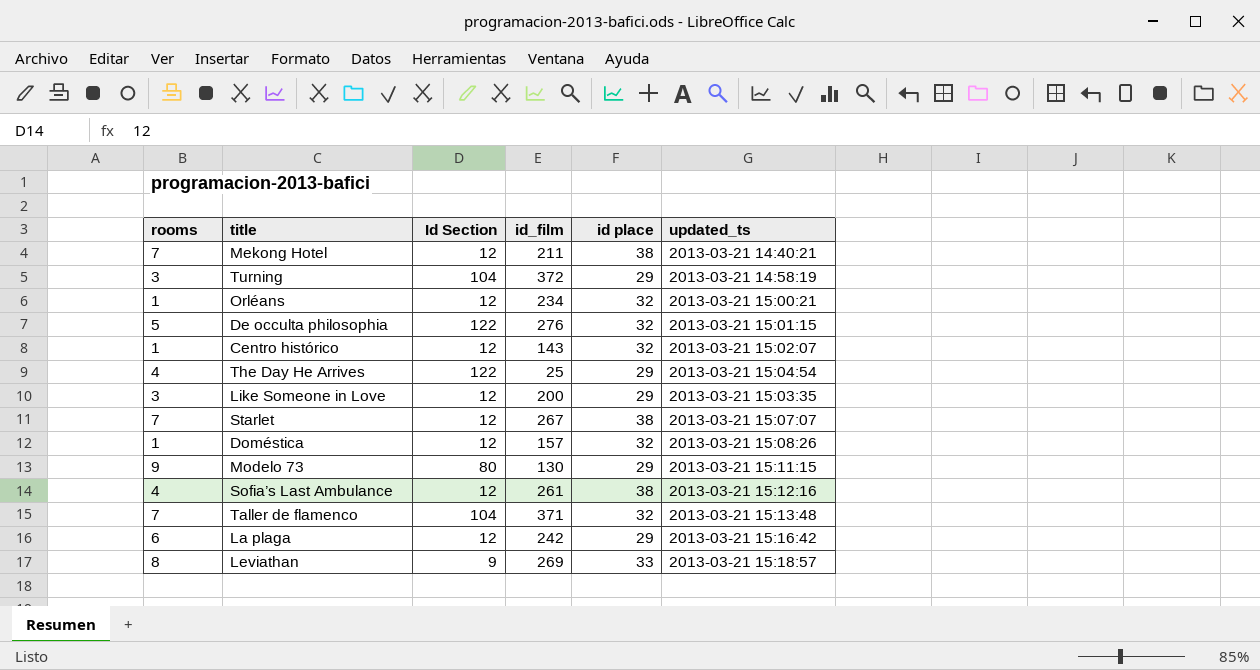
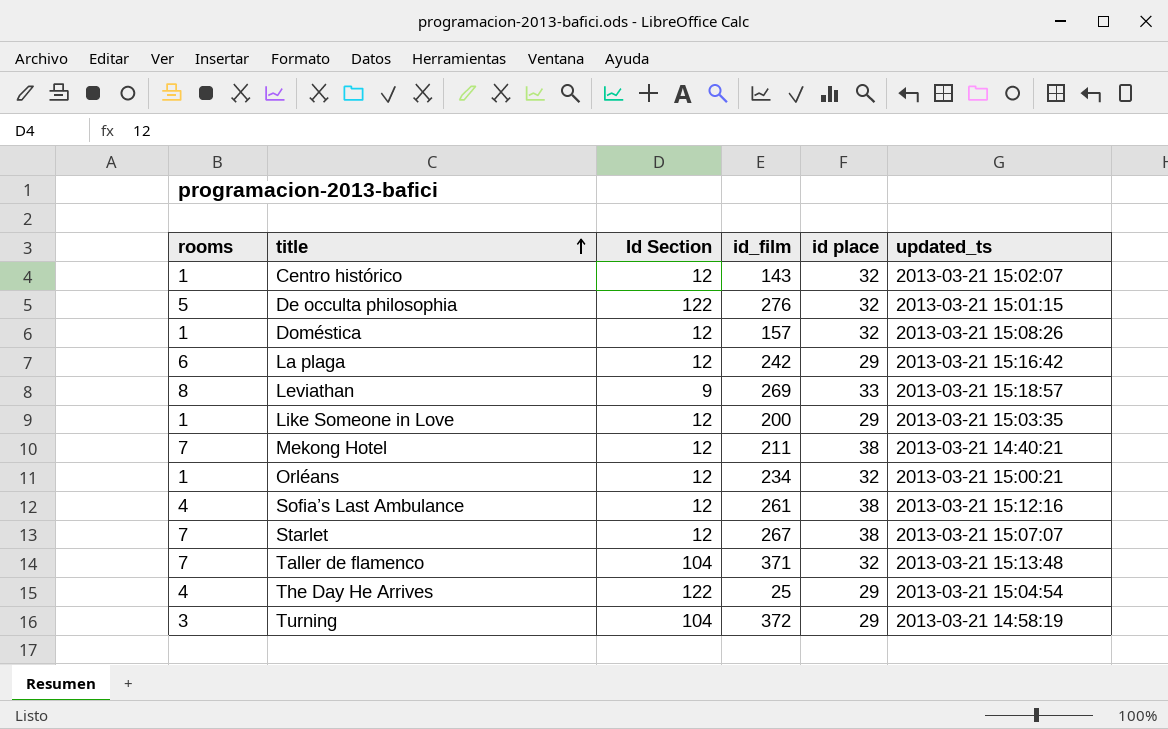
row order: none -> title ascending
row Modelo 73: 9 | 80 | 130 | 29 | 2013-03-21 15:11:15 -> none
Like Someone in Love | rooms: 3 -> 1

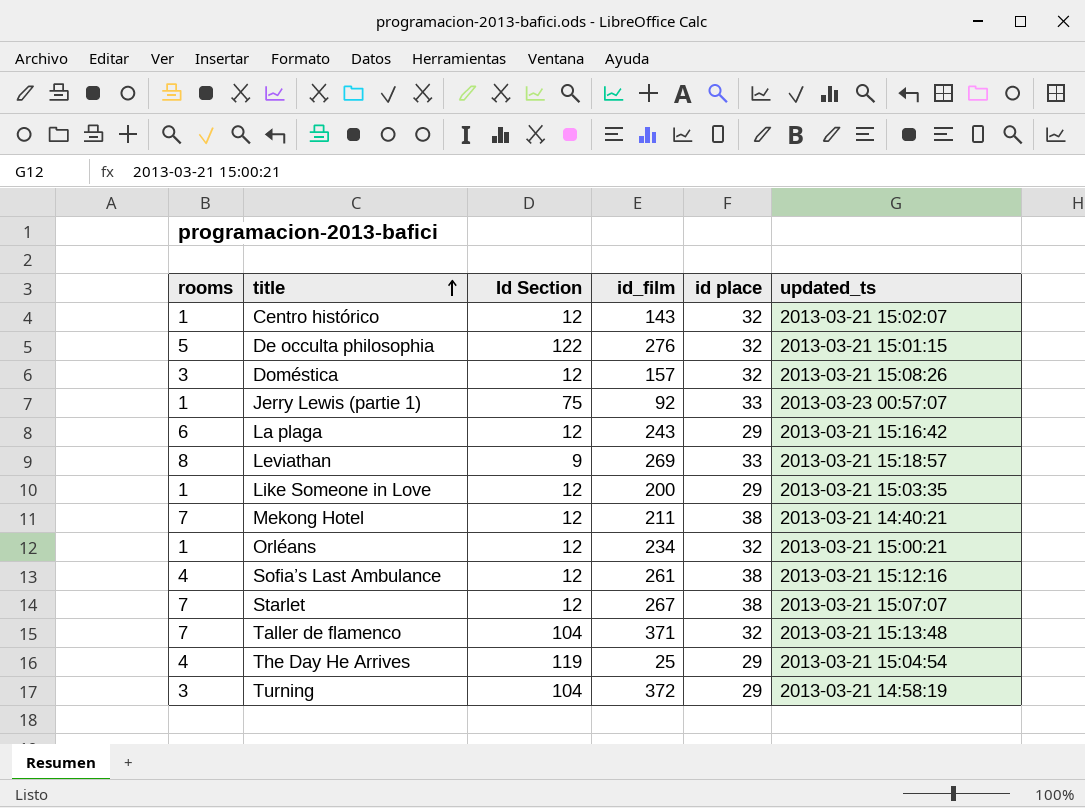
Doméstica | rooms: 1 -> 3
row Jerry Lewis (partie 1): none -> 1 | 75 | 92 | 33 | 2013-03-23 00:57:07
La plaga | id_film: 242 -> 243
The Day He Arrives | Id Section: 122 -> 119

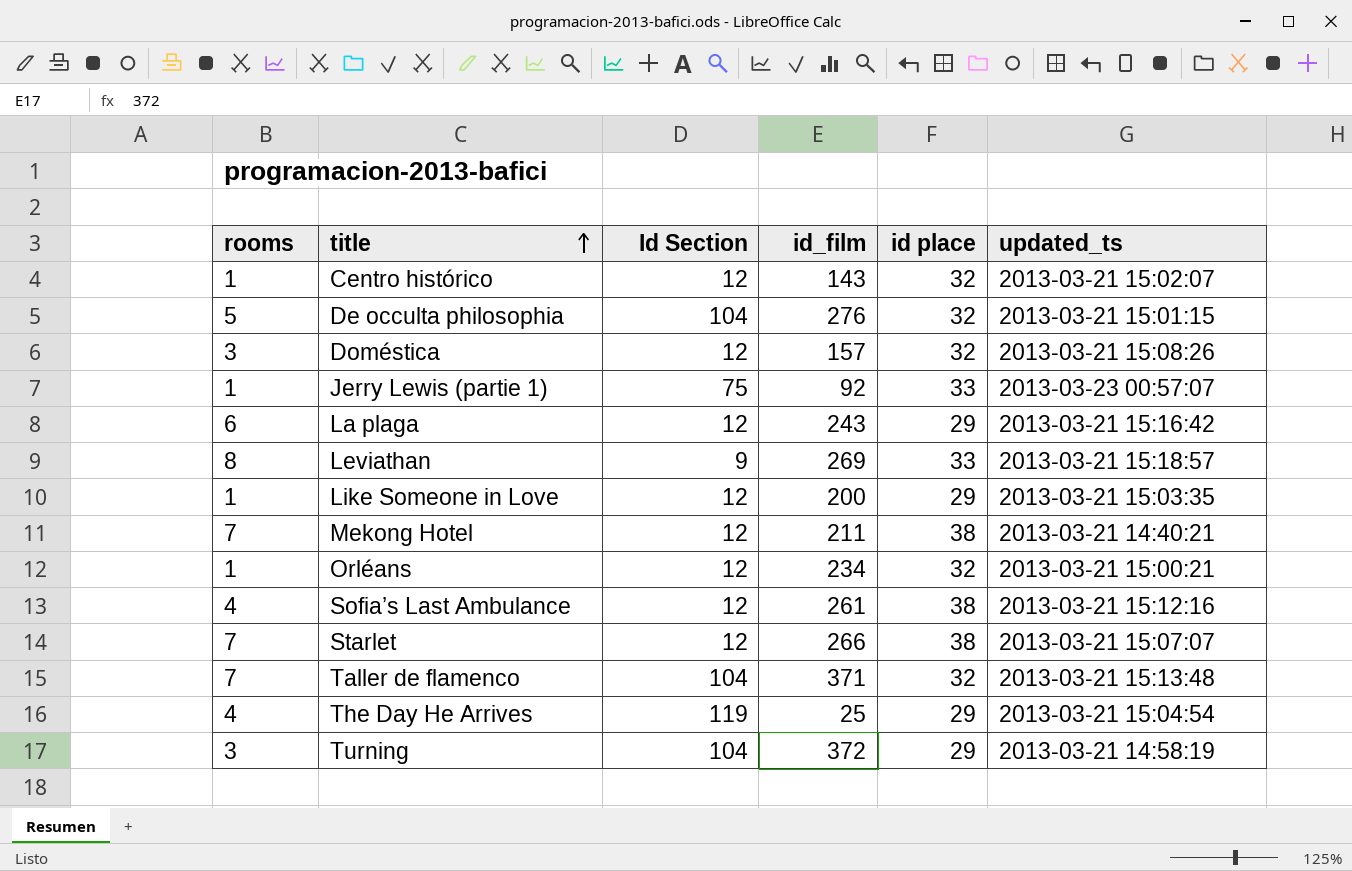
De occulta philosophia | Id Section: 122 -> 104
Starlet | id_film: 267 -> 266

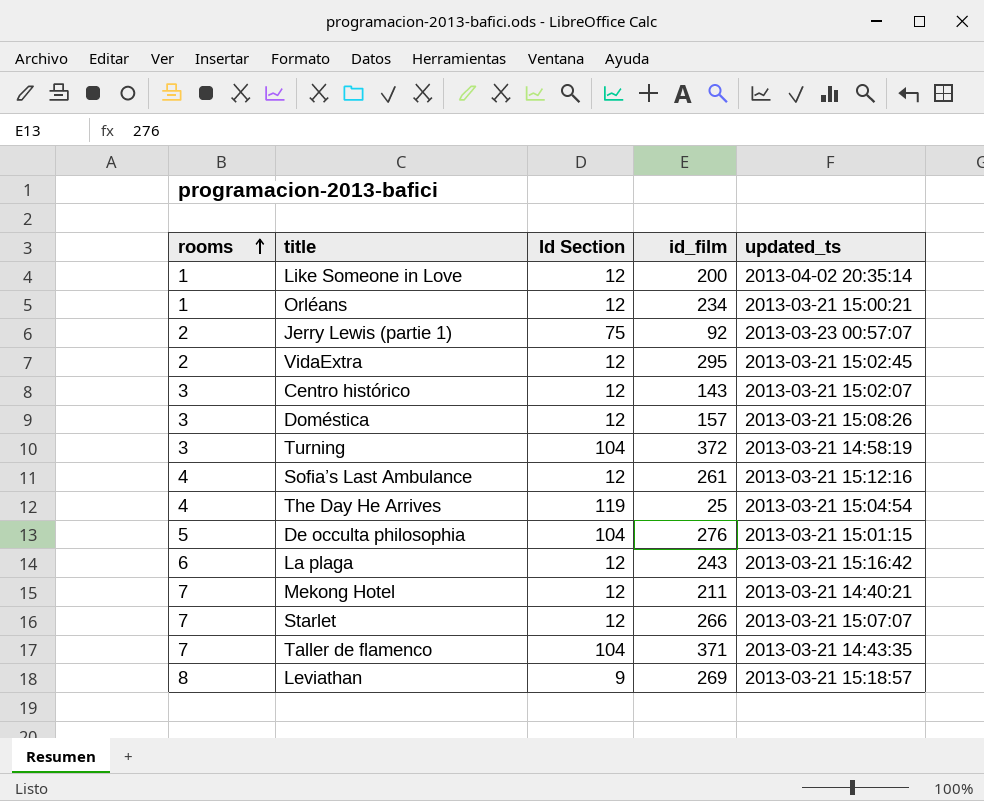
row order: title ascending -> rooms ascending
column id place | position: 5 -> none
Like Someone in Love | updated_ts: 2013-03-21 15:03:35 -> 2013-04-02 20:35:14
Jerry Lewis (partie 1) | rooms: 1 -> 2
row VidaExtra: none -> 2 | 12 | 295 | 2013-03-21 15:02:45
Centro histórico | rooms: 1 -> 3
Taller de flamenco | updated_ts: 2013-03-21 15:13:48 -> 2013-03-21 14:43:35

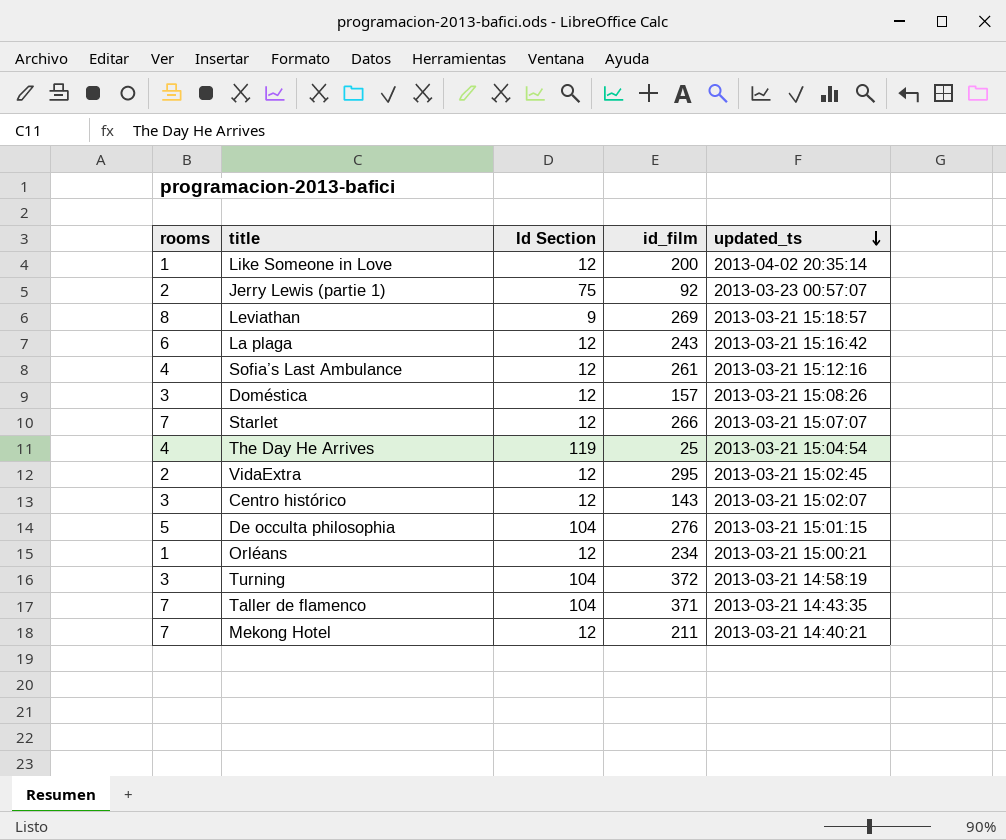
row order: rooms ascending -> updated_ts descending

